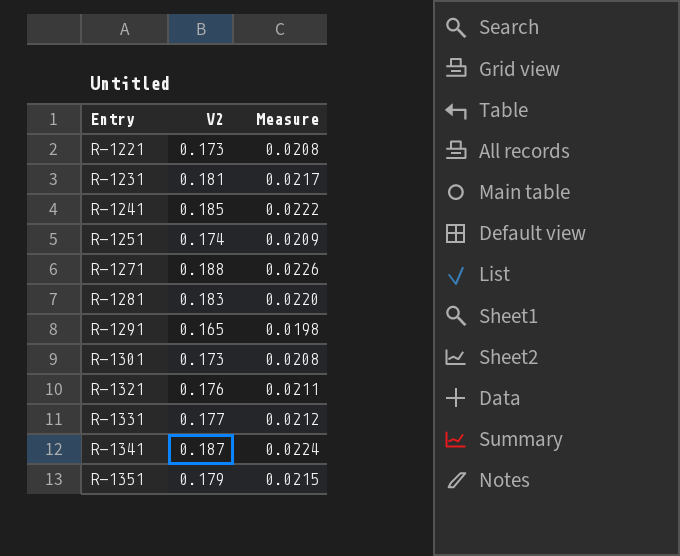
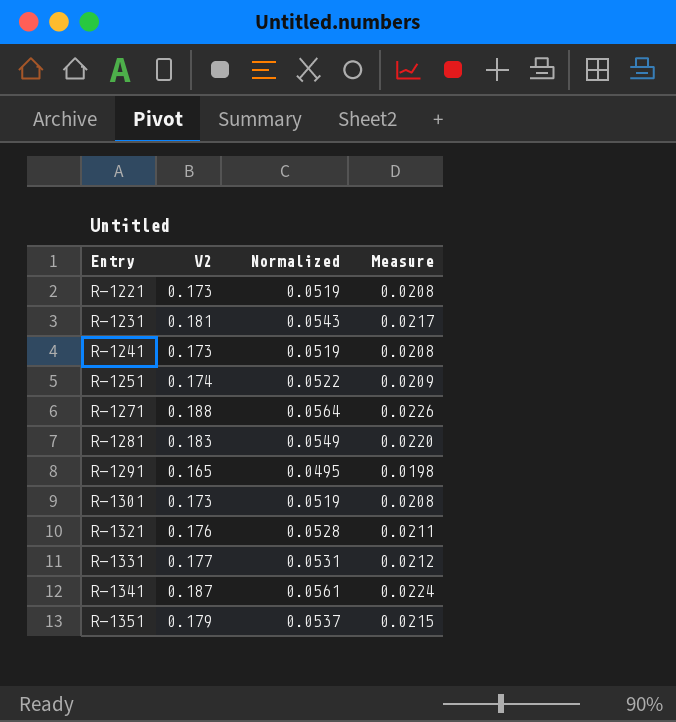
column Normalized | formula: none -> [V2] * 0.3
R-1241 | V2: 0.185 -> 0.173
R-1241 | Measure: 0.0222 -> 0.0208

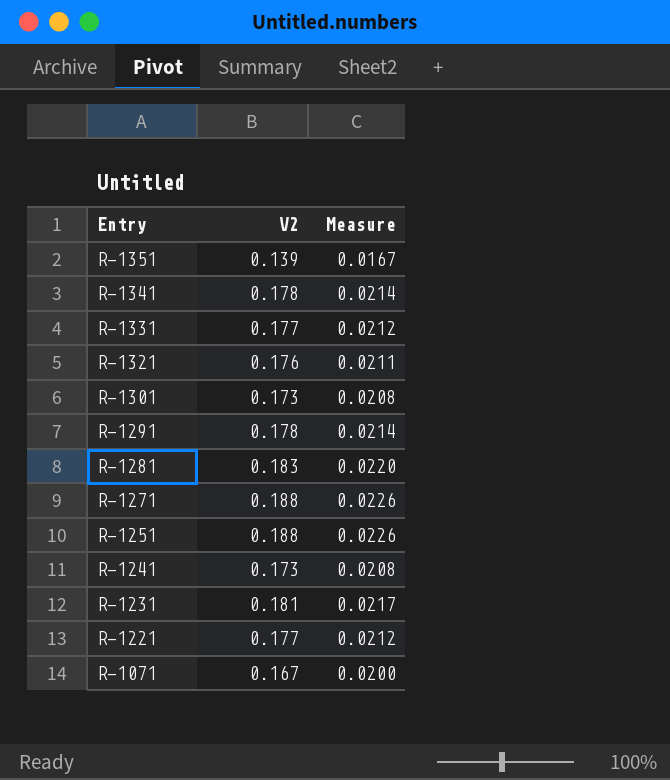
row order: Entry ascending -> Entry descending
column Normalized | formula: [V2] * 0.3 -> none
R-1351 | V2: 0.179 -> 0.139
R-1351 | Measure: 0.0215 -> 0.0167
R-1341 | V2: 0.187 -> 0.178
R-1341 | Measure: 0.0224 -> 0.0214
R-1291 | V2: 0.165 -> 0.178
R-1291 | Measure: 0.0198 -> 0.0214
R-1251 | V2: 0.174 -> 0.188
R-1251 | Measure: 0.0209 -> 0.0226
R-1221 | V2: 0.173 -> 0.177
R-1221 | Measure: 0.0208 -> 0.0212
row R-1071: none -> 0.167 | 0.0200

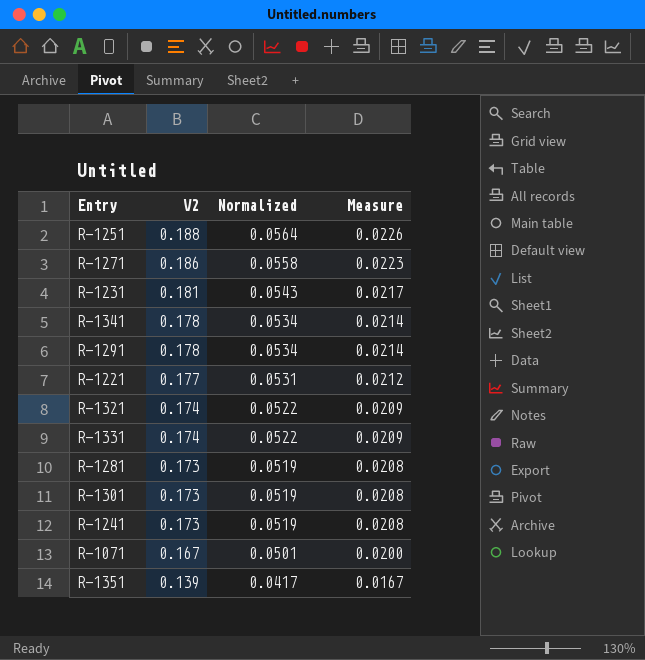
row order: Entry descending -> V2 descending
column Normalized | formula: none -> [V2] * 0.3
R-1271 | V2: 0.188 -> 0.186
R-1271 | Measure: 0.0226 -> 0.0223
R-1321 | V2: 0.176 -> 0.174
R-1321 | Measure: 0.0211 -> 0.0209
R-1331 | V2: 0.177 -> 0.174
R-1331 | Measure: 0.0212 -> 0.0209
R-1281 | V2: 0.183 -> 0.173
R-1281 | Measure: 0.0220 -> 0.0208

